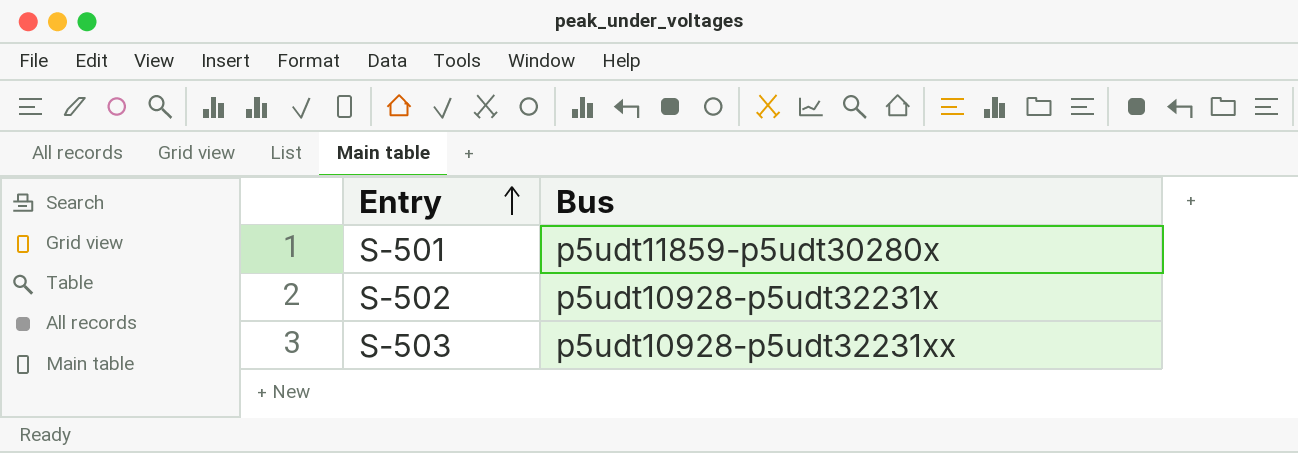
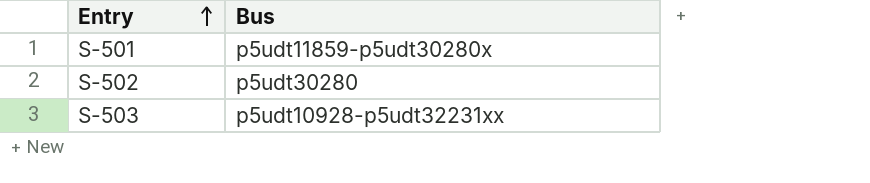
S-502 | Bus: p5udt10928-p5udt32231x -> p5udt30280

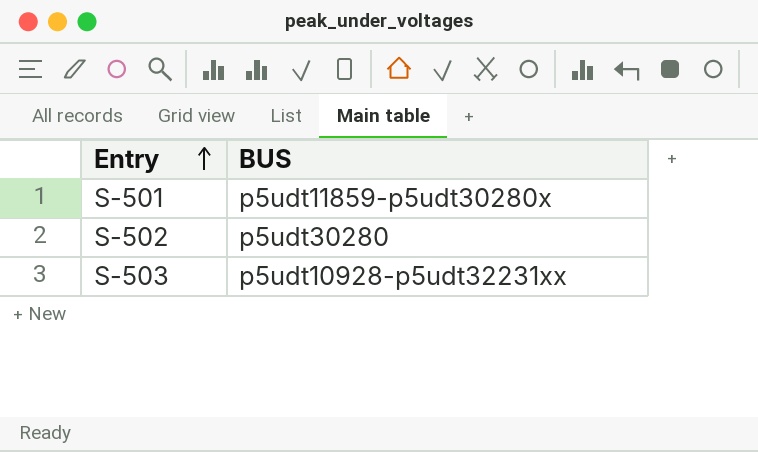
column name: Bus -> BUS

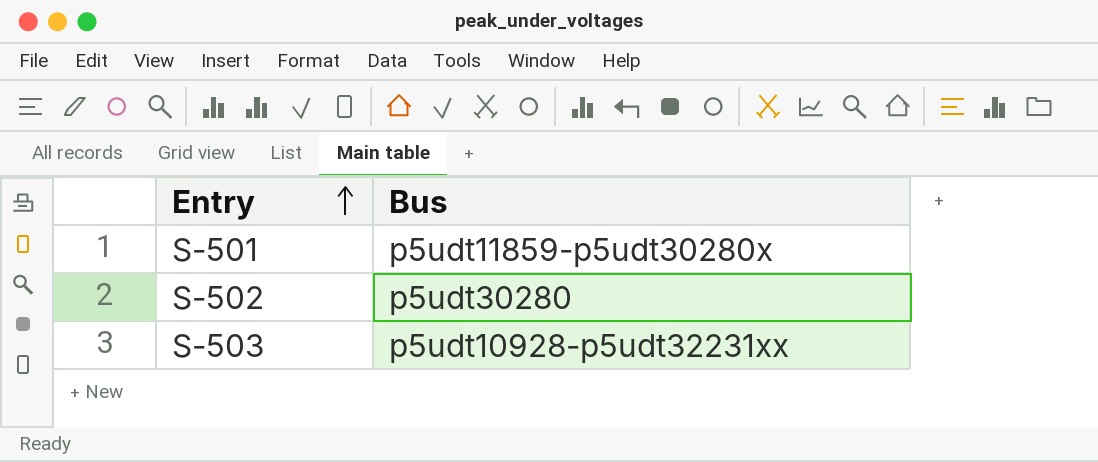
column name: BUS -> Bus

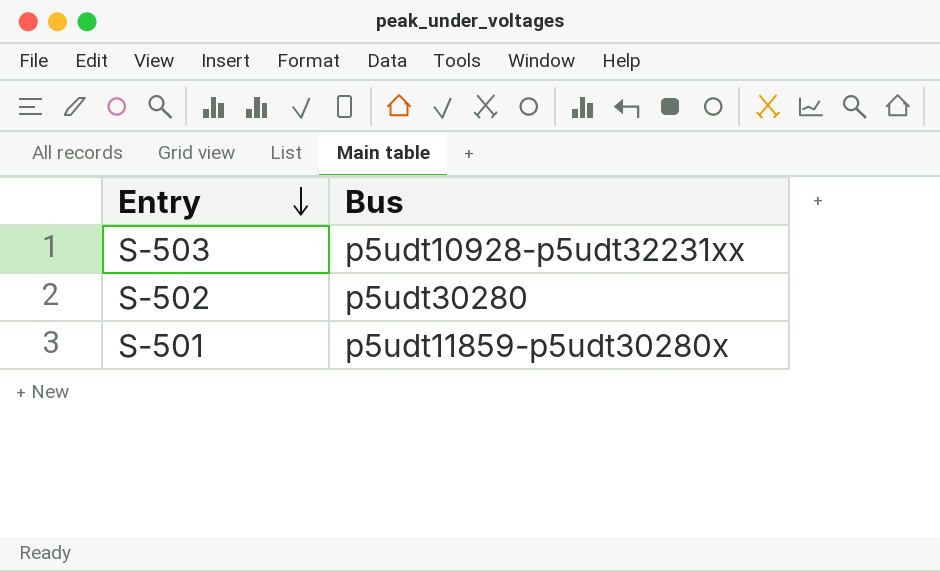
row order: Entry ascending -> Entry descending

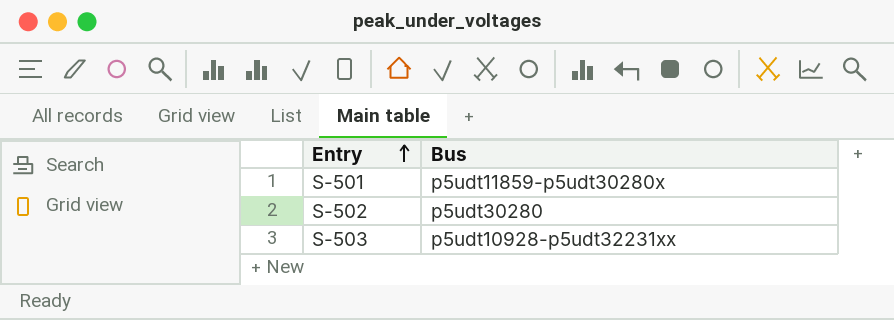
row order: Entry descending -> Entry ascending

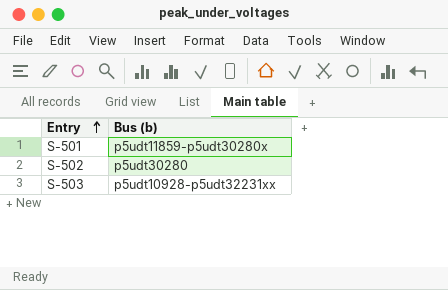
column name: Bus -> Bus (b)

